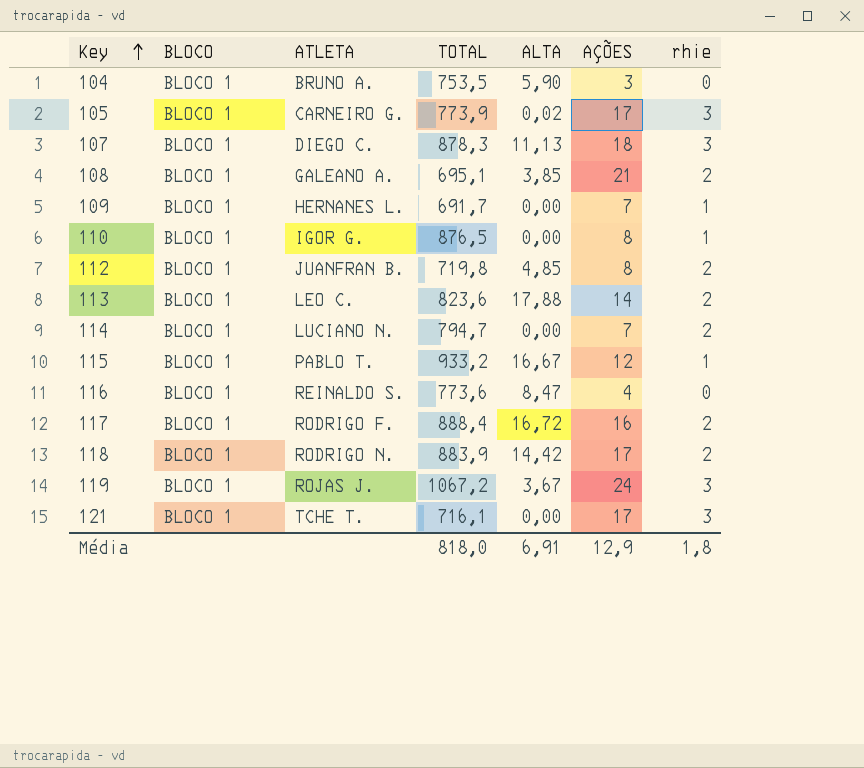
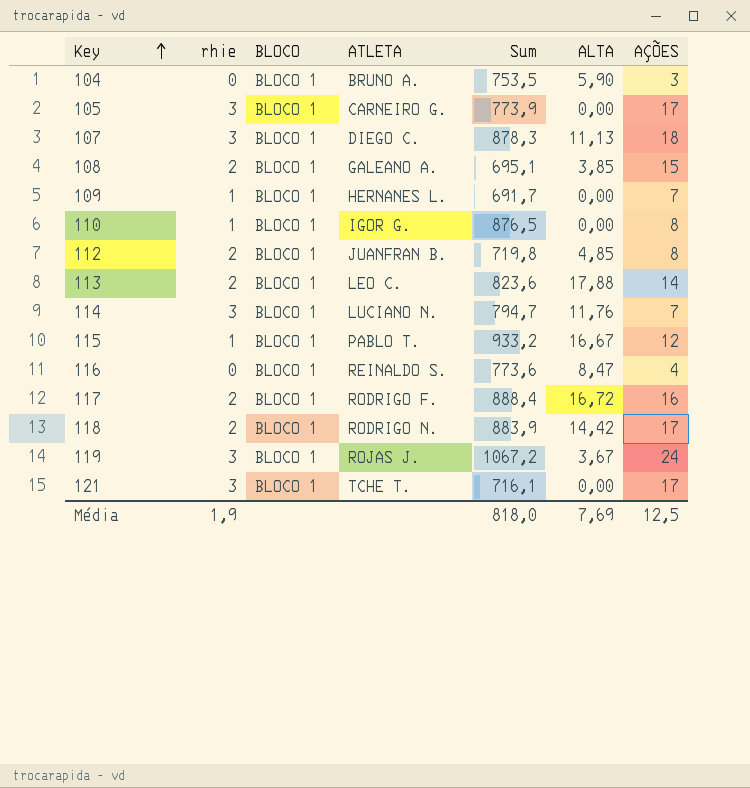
column rhie | position: 7 -> 2
column name: TOTAL -> Sum
105 | ALTA: 0,02 -> 0,00
108 | AÇÕES: 21 -> 15
114 | rhie: 2 -> 3
114 | ALTA: 0,00 -> 11,76
Média | rhie: 1,8 -> 1,9
Média | ALTA: 6,91 -> 7,69
Média | AÇÕES: 12,9 -> 12,5

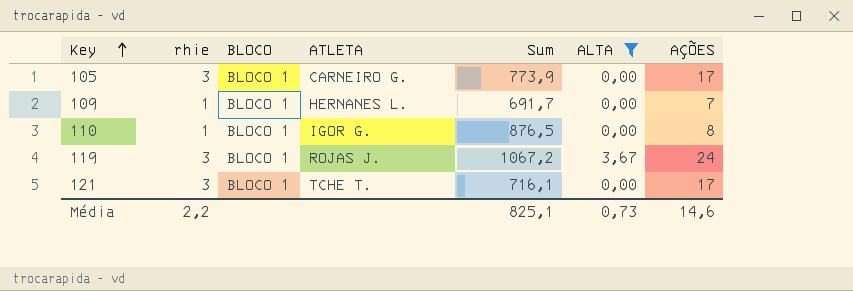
filter: none -> ALTA <= 3,67
Média | rhie: 1,9 -> 2,2
Média | Sum: 818,0 -> 825,1
Média | ALTA: 7,69 -> 0,73
Média | AÇÕES: 12,5 -> 14,6

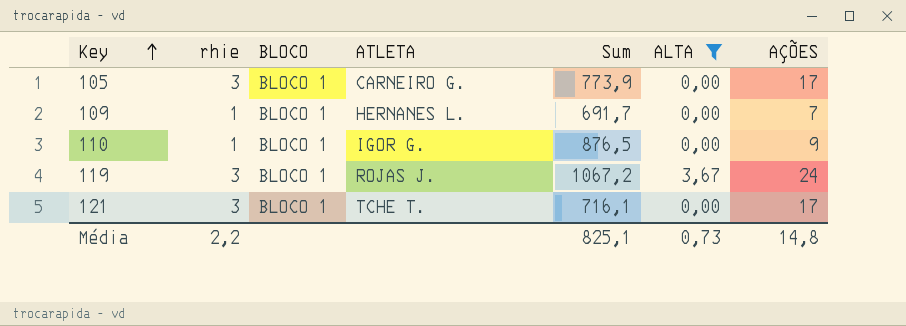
110 | AÇÕES: 8 -> 9
Média | AÇÕES: 14,6 -> 14,8

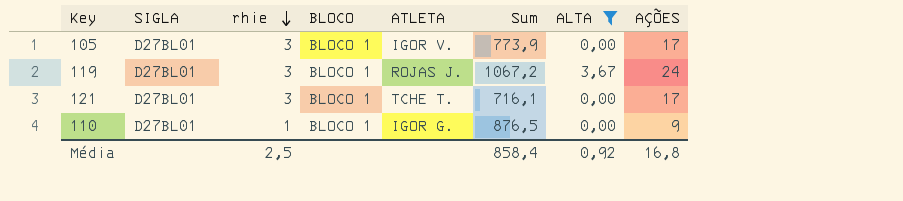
row order: Key ascending -> rhie descending
column SIGLA | position: none -> 2
row 109: 1 | BLOCO 1 | HERNANES L. | 691,7 | 0,00 | 7 -> none
105 | ATLETA: CARNEIRO G. -> IGOR V.
Média | rhie: 2,2 -> 2,5
Média | Sum: 825,1 -> 858,4
Média | ALTA: 0,73 -> 0,92
Média | AÇÕES: 14,8 -> 16,8

